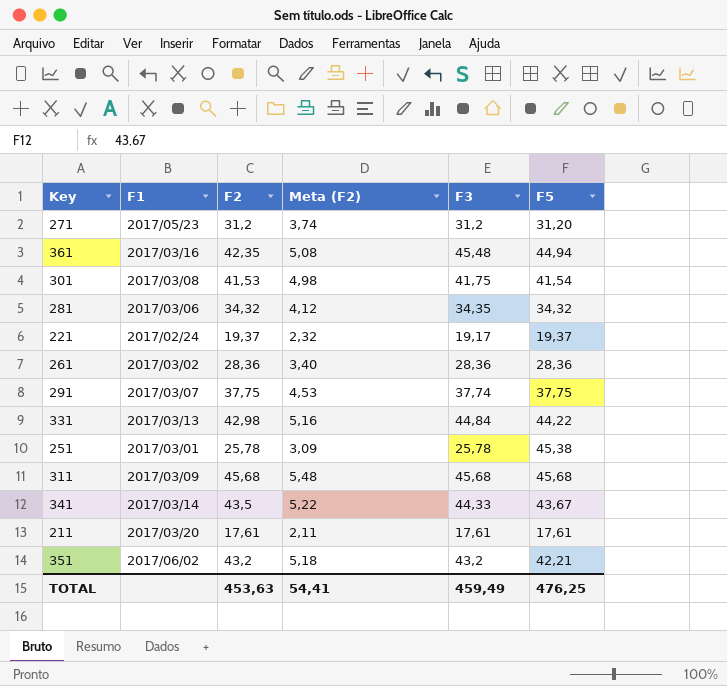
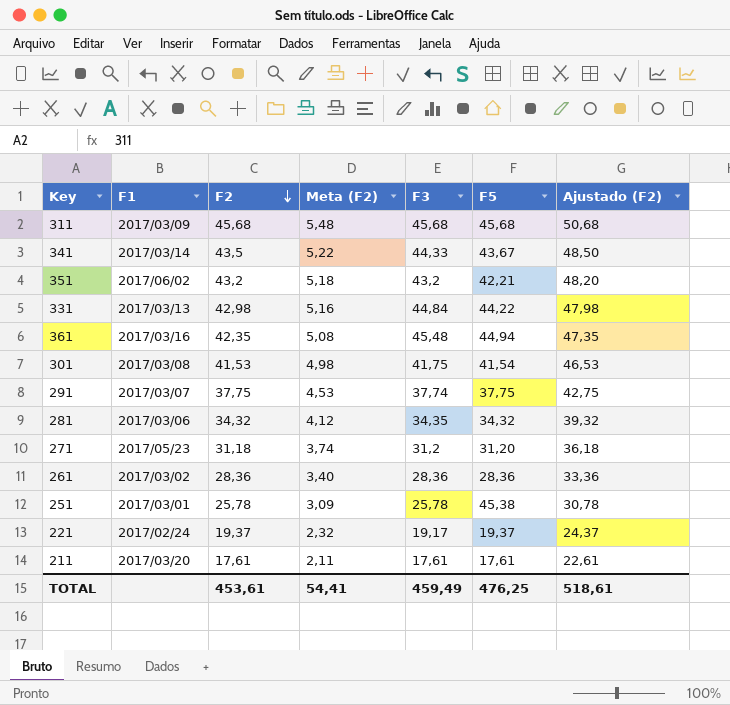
row order: none -> F2 descending
column Ajustado (F2) | formula: none -> [F2] + 5
271 | F2: 31,2 -> 31,18
TOTAL | F2: 453,63 -> 453,61

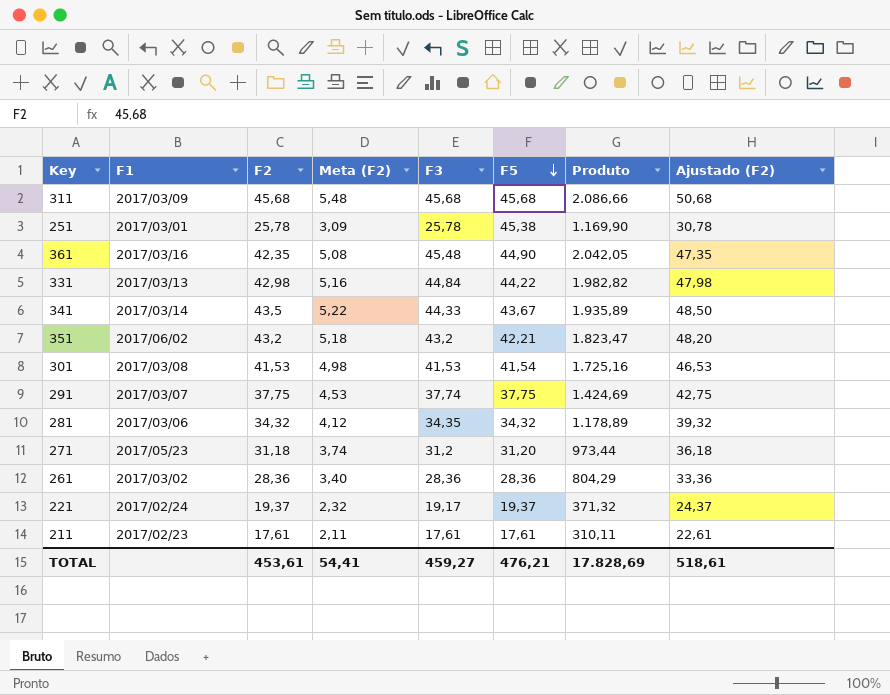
row order: F2 descending -> F5 descending
column Produto | formula: none -> [F3] * [F5]
361 | F5: 44,94 -> 44,90
301 | F3: 41,75 -> 41,53
211 | F1: 2017/03/20 -> 2017/02/23
TOTAL | F3: 459,49 -> 459,27
TOTAL | F5: 476,25 -> 476,21

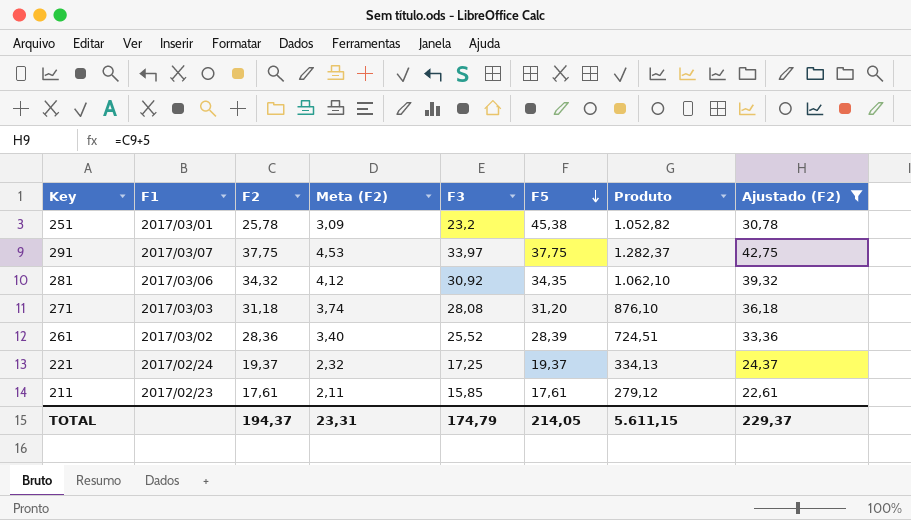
filter: none -> Ajustado (F2) <= 42,75
251 | F3: 25,78 -> 23,2
251 | Produto: 1.169,90 -> 1.052,82
291 | F3: 37,74 -> 33,97
291 | Produto: 1.424,69 -> 1.282,37
281 | F3: 34,35 -> 30,92
281 | F5: 34,32 -> 34,35
281 | Produto: 1.178,89 -> 1.062,10
271 | F1: 2017/05/23 -> 2017/03/03
271 | F3: 31,2 -> 28,08
271 | Produto: 973,44 -> 876,10
261 | F3: 28,36 -> 25,52
261 | F5: 28,36 -> 28,39
261 | Produto: 804,29 -> 724,51
221 | F3: 19,17 -> 17,25
221 | Produto: 371,32 -> 334,13
211 | F3: 17,61 -> 15,85
211 | Produto: 310,11 -> 279,12
TOTAL | F2: 453,61 -> 194,37
TOTAL | Meta (F2): 54,41 -> 23,31
TOTAL | F3: 459,27 -> 174,79
TOTAL | F5: 476,21 -> 214,05
TOTAL | Produto: 17.828,69 -> 5.611,15
TOTAL | Ajustado (F2): 518,61 -> 229,37

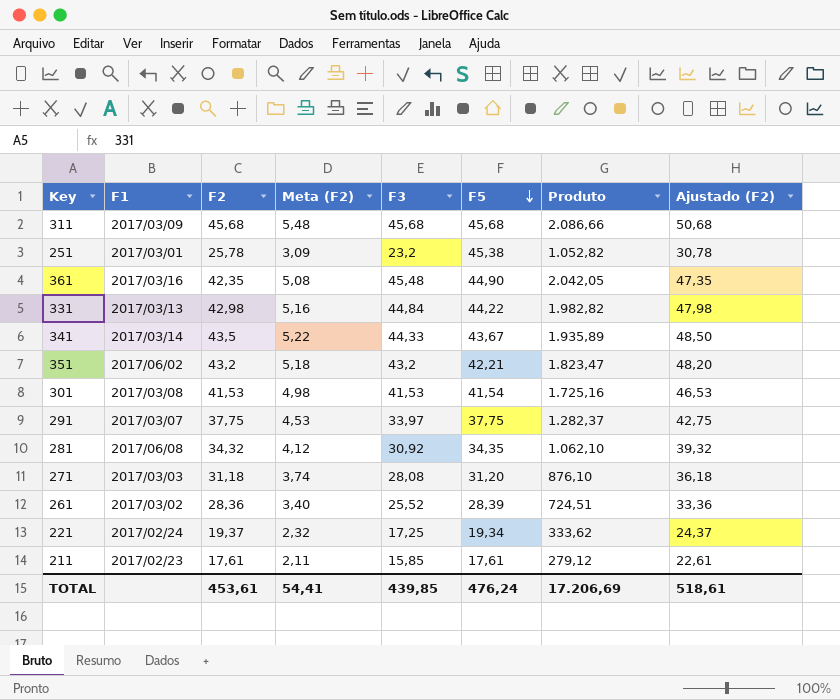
filter: Ajustado (F2) <= 42,75 -> none
281 | F1: 2017/03/06 -> 2017/06/08
221 | F5: 19,37 -> 19,34
221 | Produto: 334,13 -> 333,62
TOTAL | F2: 194,37 -> 453,61
TOTAL | Meta (F2): 23,31 -> 54,41
TOTAL | F3: 174,79 -> 439,85
TOTAL | F5: 214,05 -> 476,24
TOTAL | Produto: 5.611,15 -> 17.206,69
TOTAL | Ajustado (F2): 229,37 -> 518,61

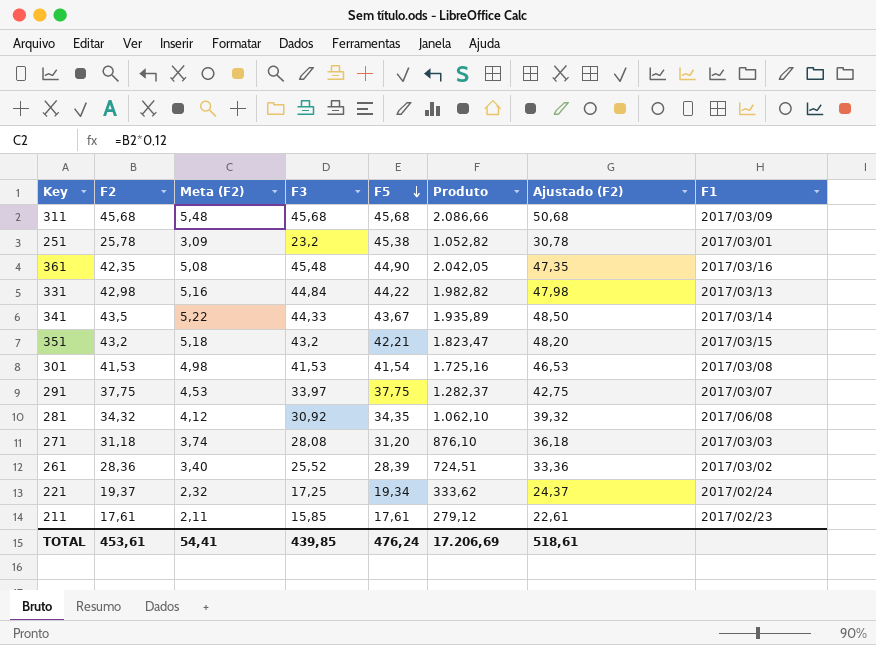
column F1 | position: 2 -> 8
351 | F1: 2017/06/02 -> 2017/03/15

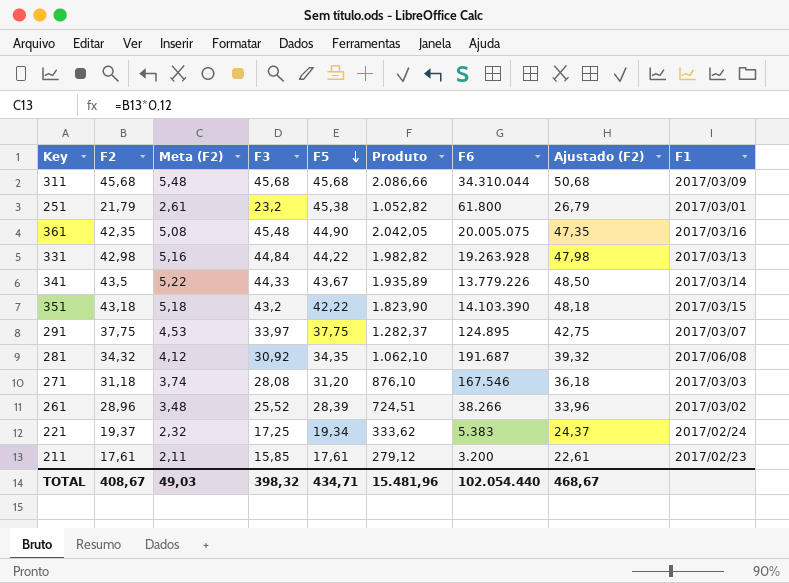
column F6 | position: none -> 7
row 301: 41,53 | 4,98 | 41,53 | 41,54 | 1.725,16 | 46,53 | 2017/03/08 -> none
251 | F2: 25,78 -> 21,79
251 | Meta (F2): 3,09 -> 2,61
251 | Ajustado (F2): 30,78 -> 26,79
351 | F2: 43,2 -> 43,18
351 | F5: 42,21 -> 42,22
351 | Produto: 1.823,47 -> 1.823,90
351 | Ajustado (F2): 48,20 -> 48,18
261 | F2: 28,36 -> 28,96
261 | Meta (F2): 3,40 -> 3,48
261 | Ajustado (F2): 33,36 -> 33,96
TOTAL | F2: 453,61 -> 408,67
TOTAL | Meta (F2): 54,41 -> 49,03
TOTAL | F3: 439,85 -> 398,32
TOTAL | F5: 476,24 -> 434,71
TOTAL | Produto: 17.206,69 -> 15.481,96
TOTAL | Ajustado (F2): 518,61 -> 468,67

